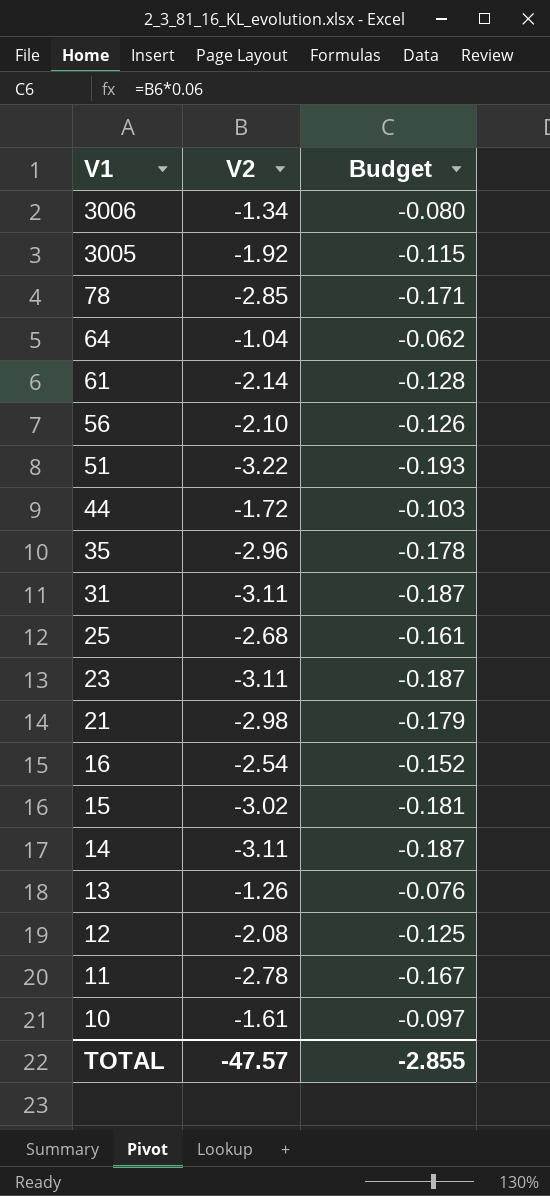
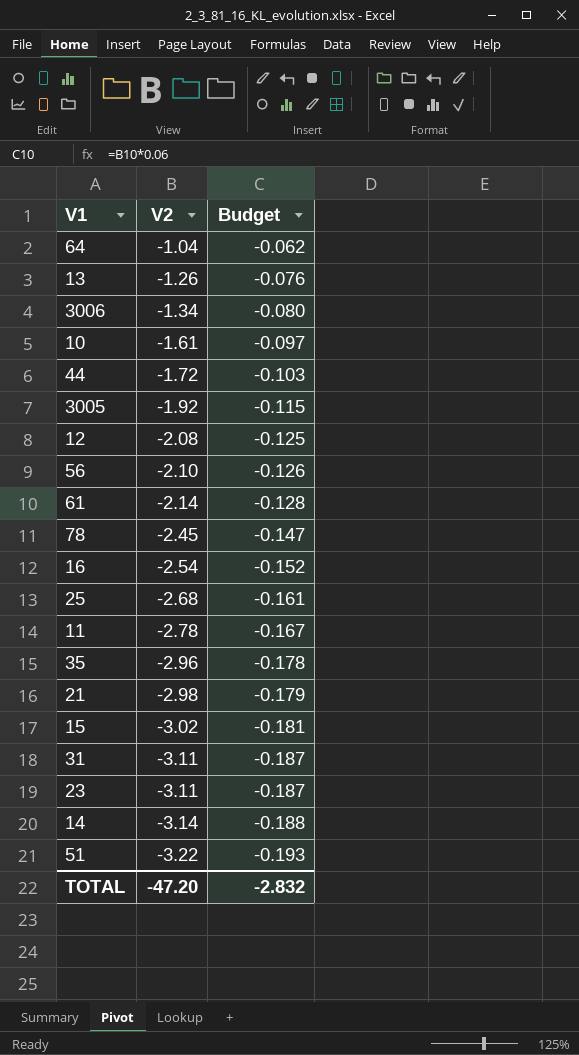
row order: V1 descending -> V2 descending
78 | V2: -2.85 -> -2.45
78 | Budget: -0.171 -> -0.147
14 | V2: -3.11 -> -3.14
14 | Budget: -0.187 -> -0.188
TOTAL | V2: -47.57 -> -47.20
TOTAL | Budget: -2.855 -> -2.832

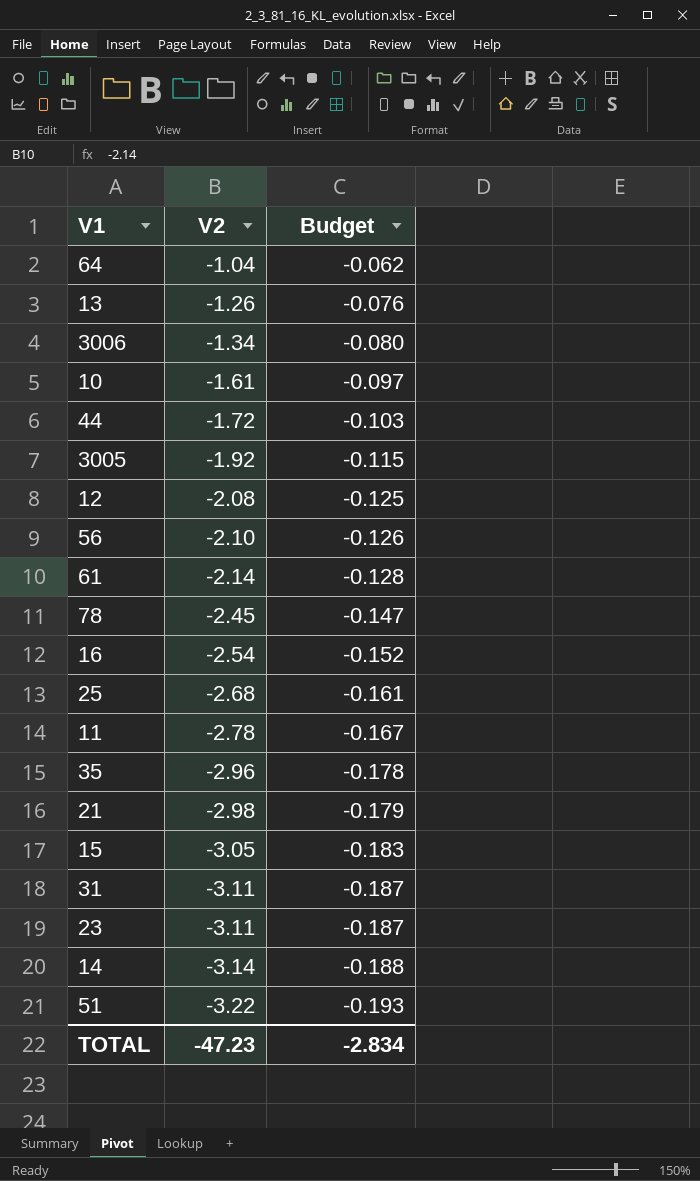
15 | V2: -3.02 -> -3.05
15 | Budget: -0.181 -> -0.183
TOTAL | V2: -47.20 -> -47.23
TOTAL | Budget: -2.832 -> -2.834

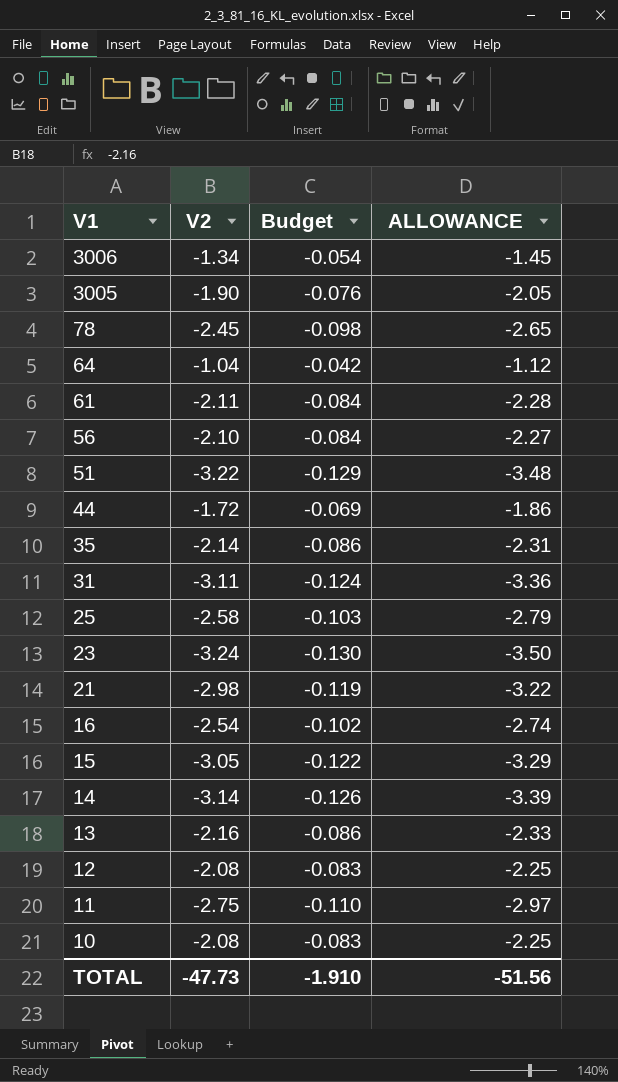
row order: V2 descending -> V1 descending
column Budget | formula: [V2] * 0.06 -> [V2] * 0.04
column ALLOWANCE | formula: none -> [V2] * 1.08
3005 | V2: -1.92 -> -1.90
61 | V2: -2.14 -> -2.11
35 | V2: -2.96 -> -2.14
25 | V2: -2.68 -> -2.58
23 | V2: -3.11 -> -3.24
13 | V2: -1.26 -> -2.16
11 | V2: -2.78 -> -2.75
10 | V2: -1.61 -> -2.08
TOTAL | V2: -47.23 -> -47.73
TOTAL | Budget: -2.834 -> -1.910

